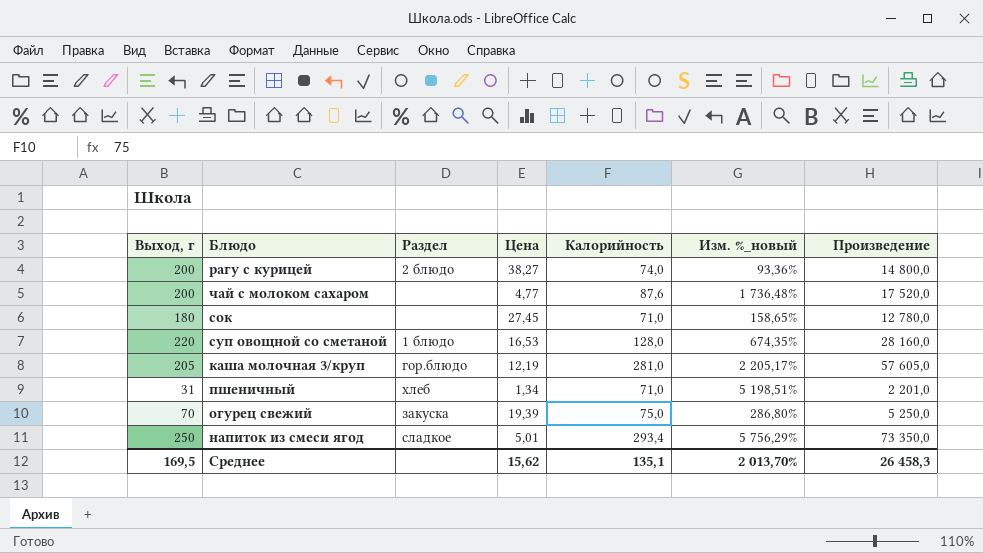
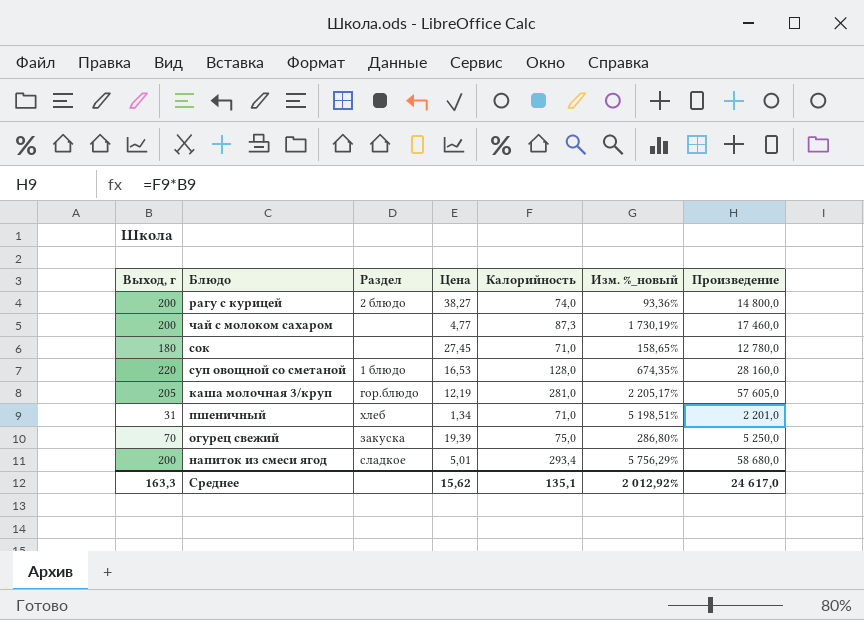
чай с молоком сахаром | Калорийность: 87,6 -> 87,3
чай с молоком сахаром | Изм. %_новый: 1 736,48% -> 1 730,19%
чай с молоком сахаром | Произведение: 17 520,0 -> 17 460,0
напиток из смеси ягод | Выход, г: 250 -> 200
напиток из смеси ягод | Произведение: 73 350,0 -> 58 680,0
Среднее | Выход, г: 169,5 -> 163,3
Среднее | Изм. %_новый: 2 013,70% -> 2 012,92%
Среднее | Произведение: 26 458,3 -> 24 617,0

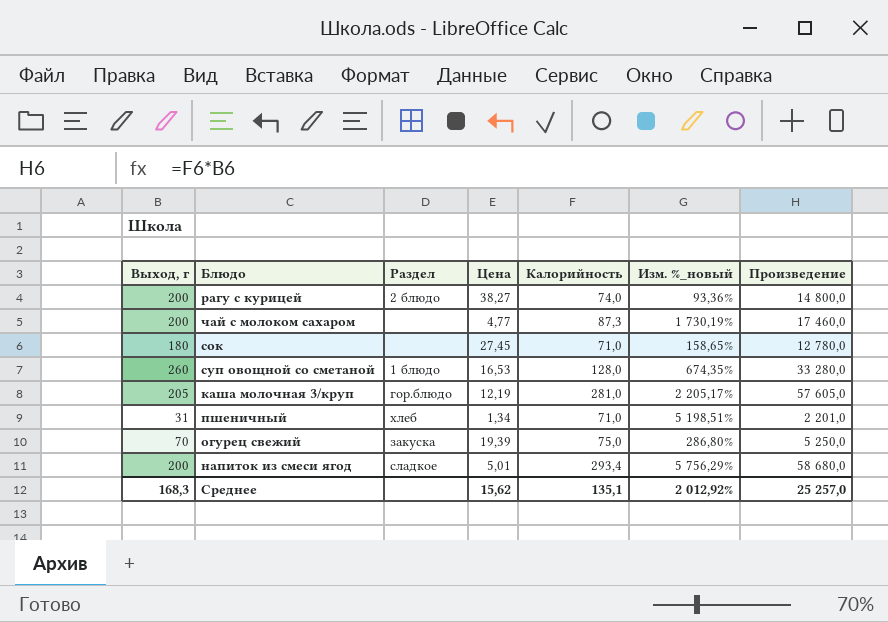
суп овощной со сметаной | Выход, г: 220 -> 260
суп овощной со сметаной | Произведение: 28 160,0 -> 33 280,0
Среднее | Выход, г: 163,3 -> 168,3
Среднее | Произведение: 24 617,0 -> 25 257,0

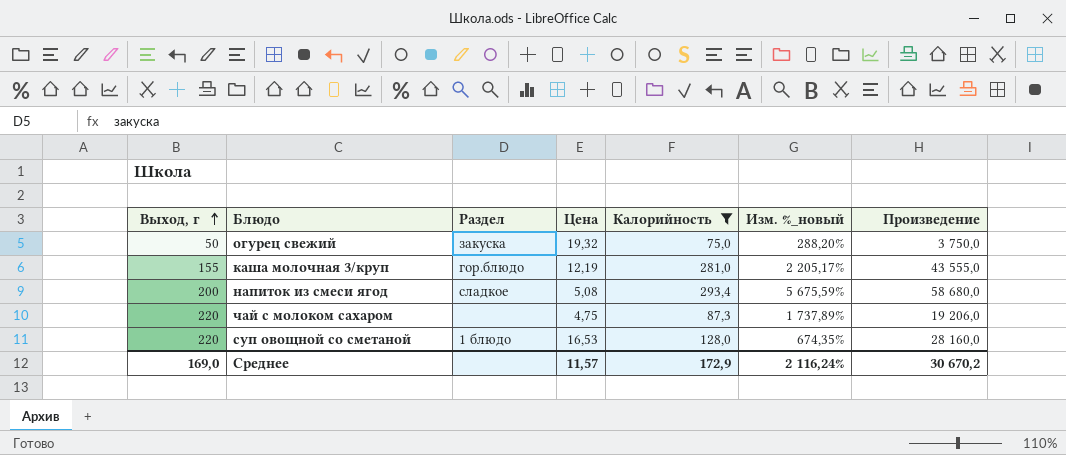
filter: none -> Калорийность >= 75,0
row order: none -> Выход, г ascending
огурец свежий | Выход, г: 70 -> 50
огурец свежий | Цена: 19,39 -> 19,32
огурец свежий | Изм. %_новый: 286,80% -> 288,20%
огурец свежий | Произведение: 5 250,0 -> 3 750,0
каша молочная 3/круп | Выход, г: 205 -> 155
каша молочная 3/круп | Произведение: 57 605,0 -> 43 555,0
напиток из смеси ягод | Цена: 5,01 -> 5,08
напиток из смеси ягод | Изм. %_новый: 5 756,29% -> 5 675,59%
чай с молоком сахаром | Выход, г: 200 -> 220
чай с молоком сахаром | Цена: 4,77 -> 4,75
чай с молоком сахаром | Изм. %_новый: 1 730,19% -> 1 737,89%
чай с молоком сахаром | Произведение: 17 460,0 -> 19 206,0
суп овощной со сметаной | Выход, г: 260 -> 220
суп овощной со сметаной | Произведение: 33 280,0 -> 28 160,0
Среднее | Выход, г: 168,3 -> 169,0
Среднее | Цена: 15,62 -> 11,57
Среднее | Калорийность: 135,1 -> 172,9
Среднее | Изм. %_новый: 2 012,92% -> 2 116,24%
Среднее | Произведение: 25 257,0 -> 30 670,2

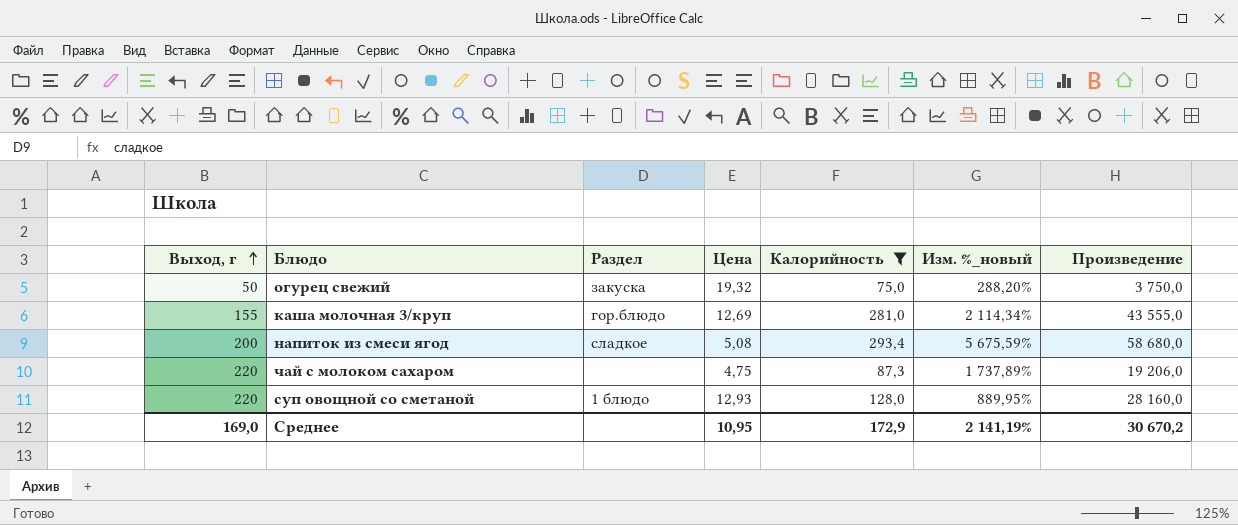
каша молочная 3/круп | Цена: 12,19 -> 12,69
каша молочная 3/круп | Изм. %_новый: 2 205,17% -> 2 114,34%
суп овощной со сметаной | Цена: 16,53 -> 12,93
суп овощной со сметаной | Изм. %_новый: 674,35% -> 889,95%
Среднее | Цена: 11,57 -> 10,95
Среднее | Изм. %_новый: 2 116,24% -> 2 141,19%

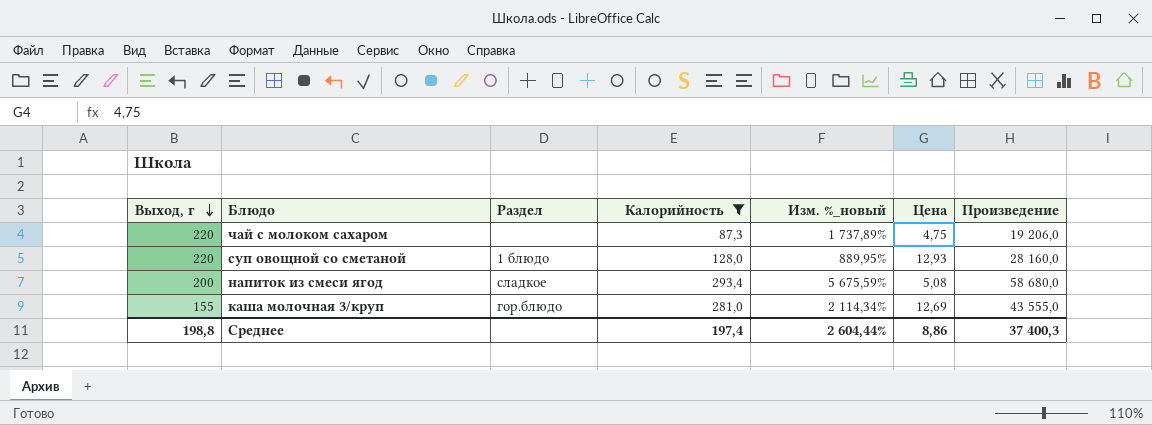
row order: Выход, г ascending -> Выход, г descending
column Цена | position: 4 -> 6
row огурец свежий: 50 | закуска | 19,32 | 75,0 | 288,20% | 3 750,0 -> none
Среднее | Выход, г: 169,0 -> 198,8
Среднее | Калорийность: 172,9 -> 197,4
Среднее | Изм. %_новый: 2 141,19% -> 2 604,44%
Среднее | Цена: 10,95 -> 8,86
Среднее | Произведение: 30 670,2 -> 37 400,3

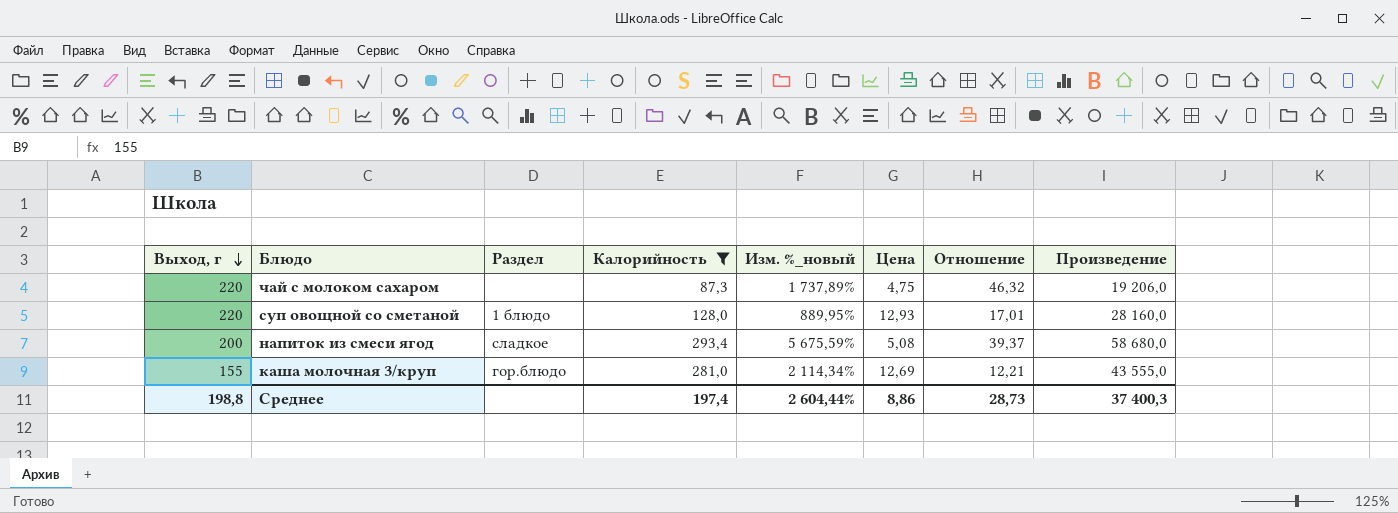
column Отношение | formula: none -> [Выход, г] / [Цена]

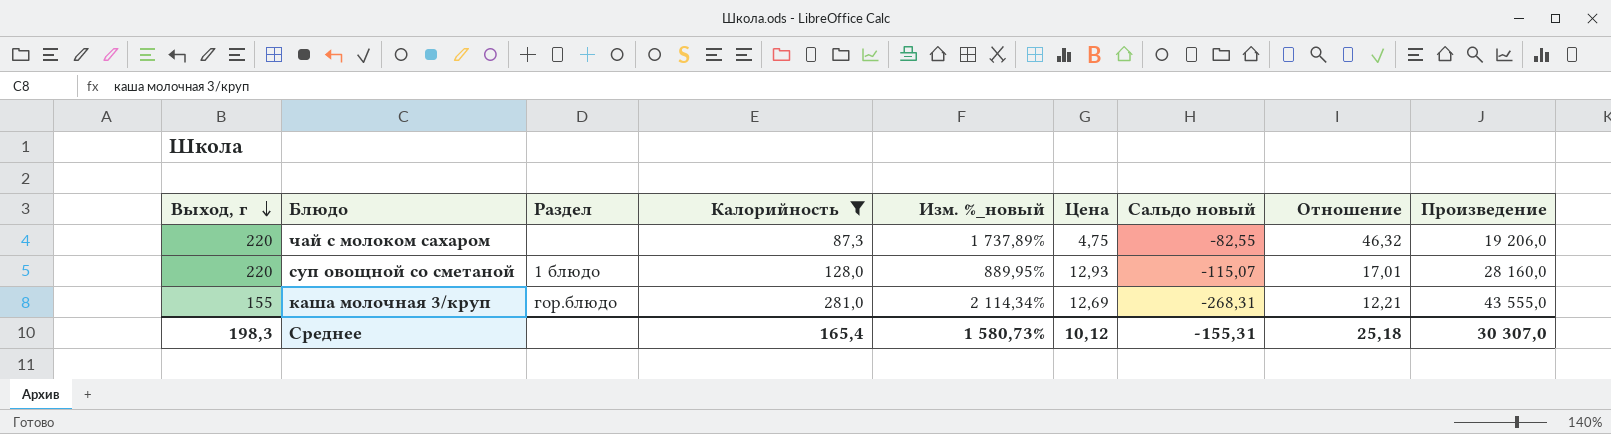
column Сальдо новый | formula: none -> [Цена] - [Калорийность]
row напиток из смеси ягод: 200 | сладкое | 293,4 | 5 675,59% | 5,08 | 39,37 | 58 680,0 -> none
Среднее | Выход, г: 198,8 -> 198,3
Среднее | Калорийность: 197,4 -> 165,4
Среднее | Изм. %_новый: 2 604,44% -> 1 580,73%
Среднее | Цена: 8,86 -> 10,12
Среднее | Отношение: 28,73 -> 25,18
Среднее | Произведение: 37 400,3 -> 30 307,0

